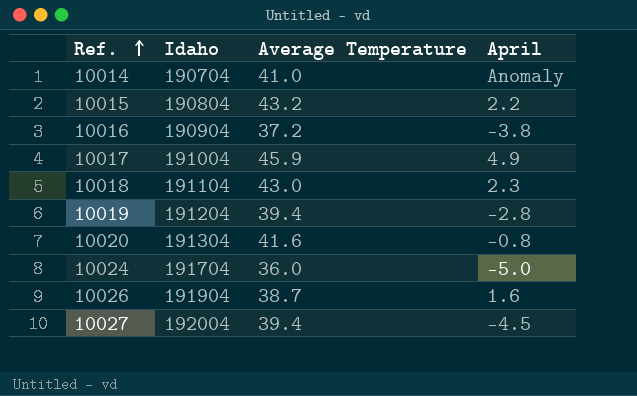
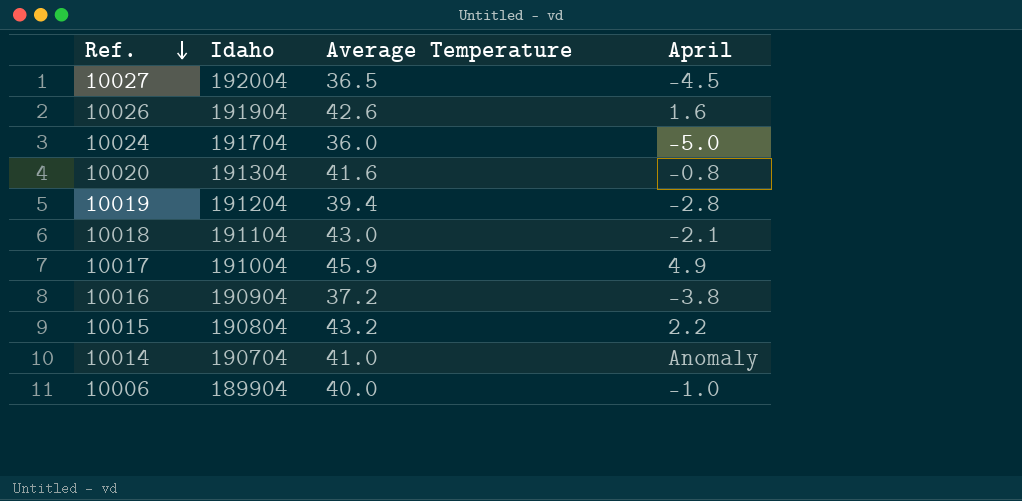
row order: Ref. ascending -> Ref. descending
10027 | Average Temperature: 39.4 -> 36.5
10026 | Average Temperature: 38.7 -> 42.6
10018 | April: 2.3 -> -2.1
row 10006: none -> 189904 | 40.0 | -1.0

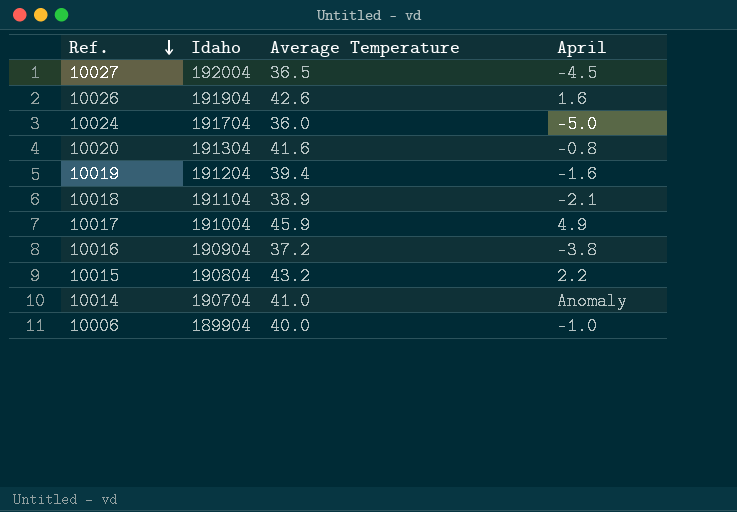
10019 | April: -2.8 -> -1.6
10018 | Average Temperature: 43.0 -> 38.9

